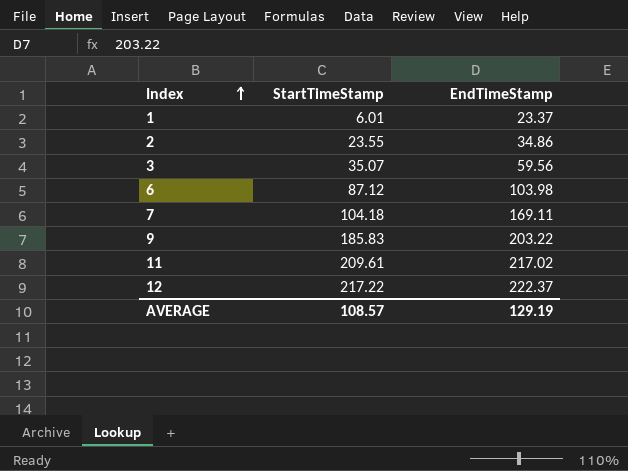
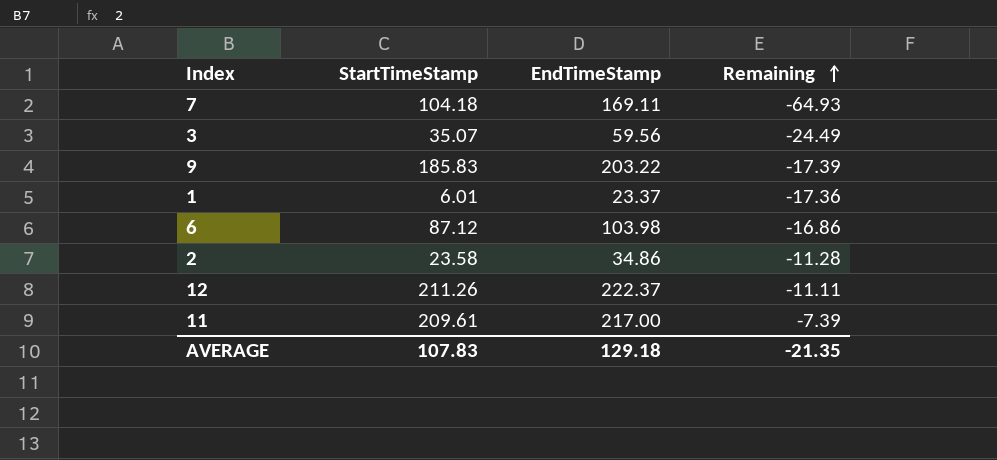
row order: Index ascending -> Remaining ascending
column Remaining | formula: none -> [StartTimeStamp] - [EndTimeStamp]
2 | StartTimeStamp: 23.55 -> 23.58
12 | StartTimeStamp: 217.22 -> 211.26
11 | EndTimeStamp: 217.02 -> 217.00
AVERAGE | StartTimeStamp: 108.57 -> 107.83
AVERAGE | EndTimeStamp: 129.19 -> 129.18

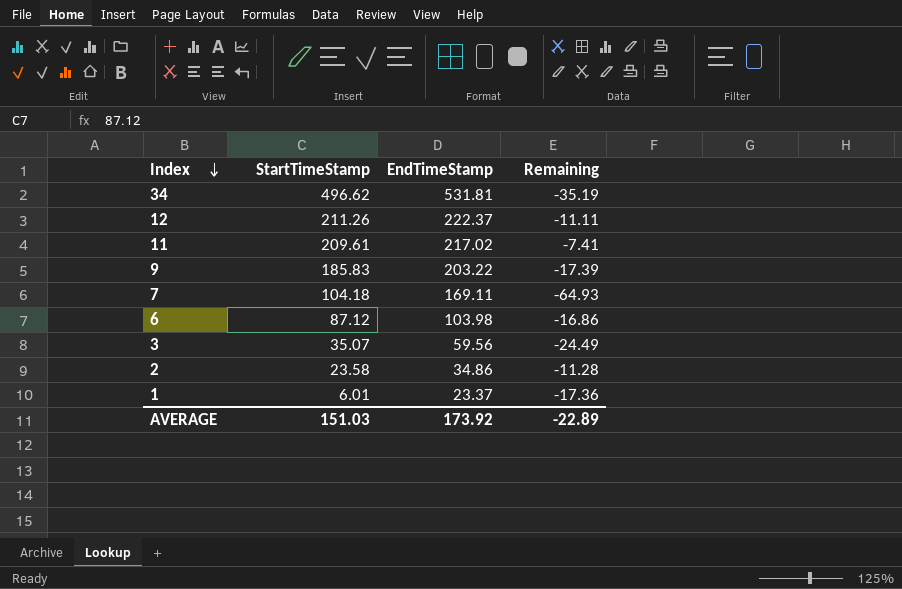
row order: Remaining ascending -> Index descending
row 34: none -> 496.62 | 531.81 | -35.19
11 | EndTimeStamp: 217.00 -> 217.02
11 | Remaining: -7.39 -> -7.41
AVERAGE | StartTimeStamp: 107.83 -> 151.03
AVERAGE | EndTimeStamp: 129.18 -> 173.92
AVERAGE | Remaining: -21.35 -> -22.89

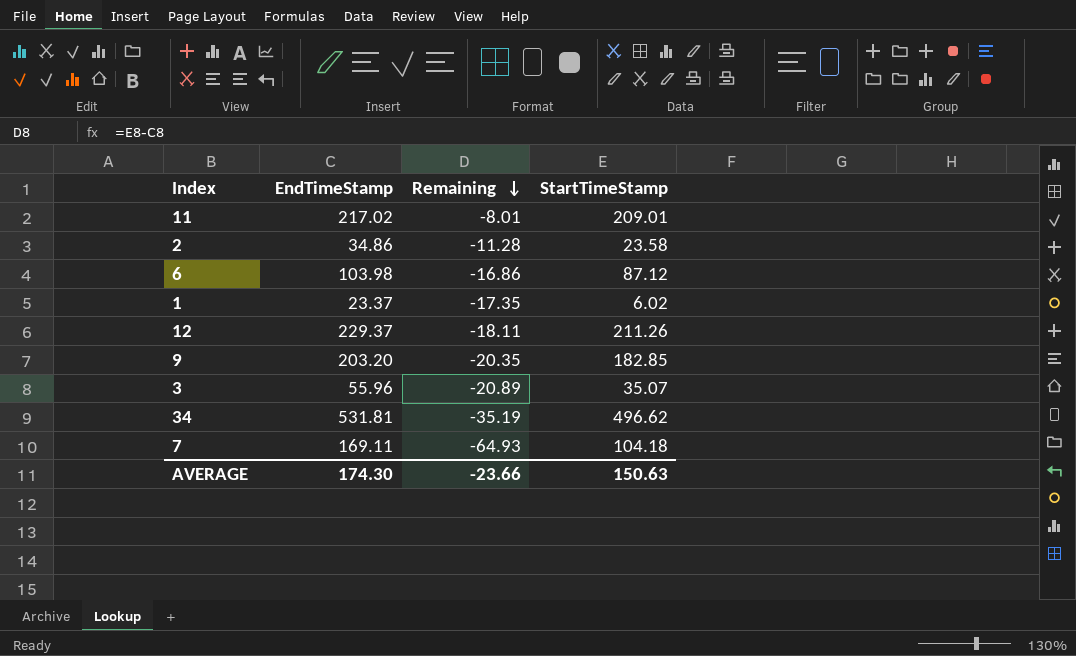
row order: Index descending -> Remaining descending
column StartTimeStamp | position: 2 -> 4
11 | Remaining: -7.41 -> -8.01
11 | StartTimeStamp: 209.61 -> 209.01
1 | Remaining: -17.36 -> -17.35
1 | StartTimeStamp: 6.01 -> 6.02
12 | EndTimeStamp: 222.37 -> 229.37
12 | Remaining: -11.11 -> -18.11
9 | EndTimeStamp: 203.22 -> 203.20
9 | Remaining: -17.39 -> -20.35
9 | StartTimeStamp: 185.83 -> 182.85
3 | EndTimeStamp: 59.56 -> 55.96
3 | Remaining: -24.49 -> -20.89
AVERAGE | EndTimeStamp: 173.92 -> 174.30
AVERAGE | Remaining: -22.89 -> -23.66
AVERAGE | StartTimeStamp: 151.03 -> 150.63

